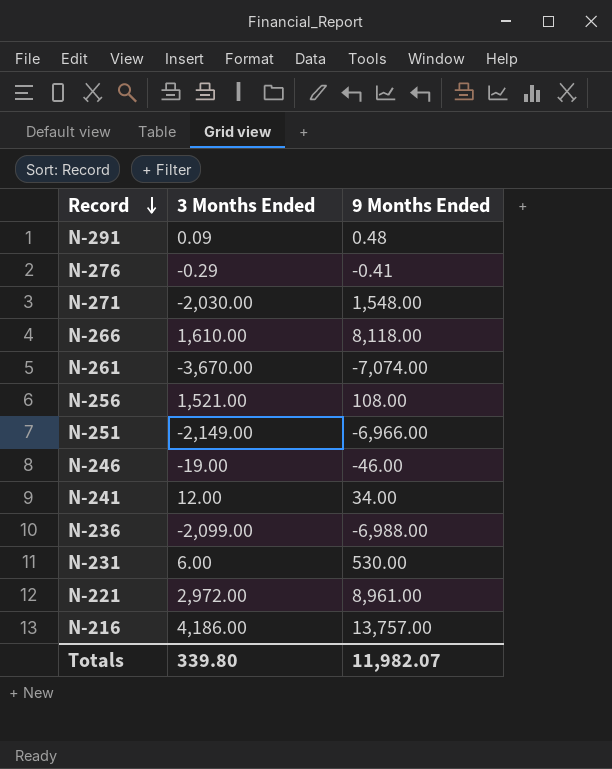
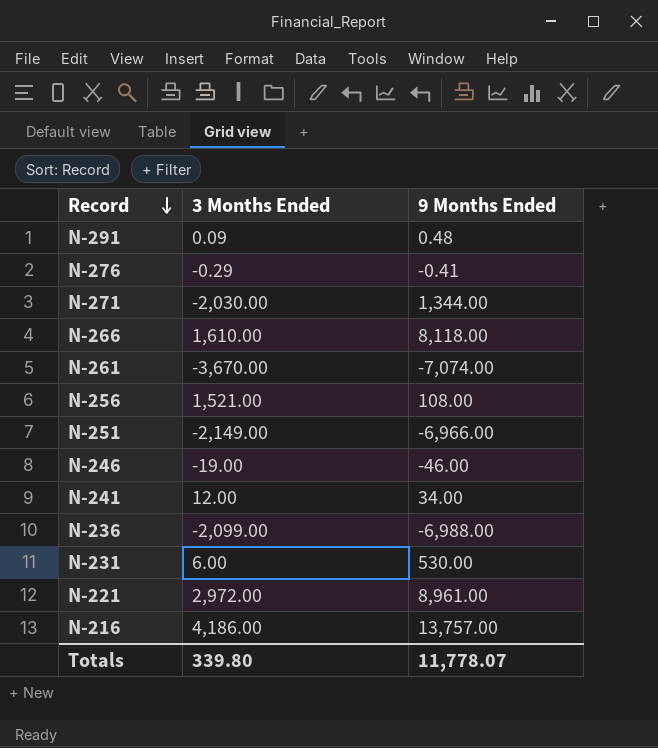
N-271 | 9 Months Ended: 1,548.00 -> 1,344.00
Totals | 9 Months Ended: 11,982.07 -> 11,778.07

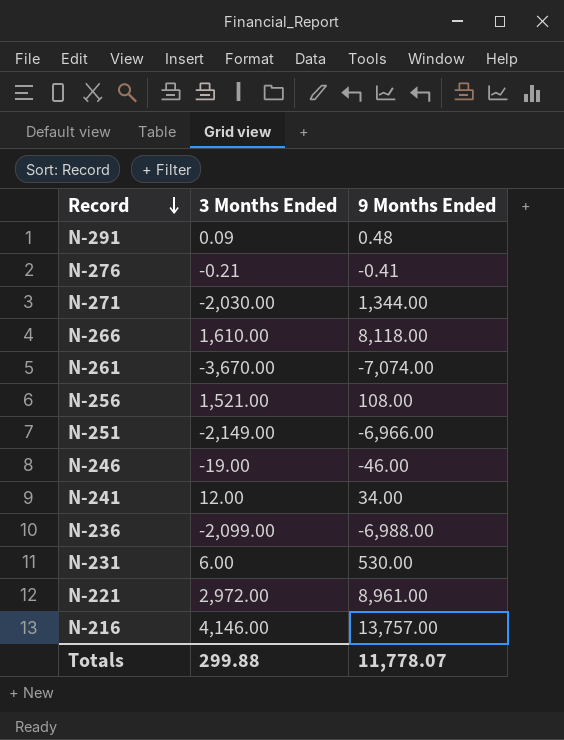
N-276 | 3 Months Ended: -0.29 -> -0.21
N-216 | 3 Months Ended: 4,186.00 -> 4,146.00
Totals | 3 Months Ended: 339.80 -> 299.88

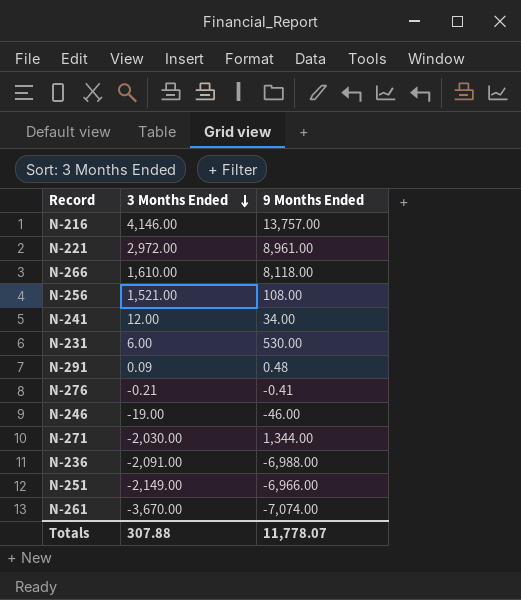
row order: Record descending -> 3 Months Ended descending
N-236 | 3 Months Ended: -2,099.00 -> -2,091.00
Totals | 3 Months Ended: 299.88 -> 307.88

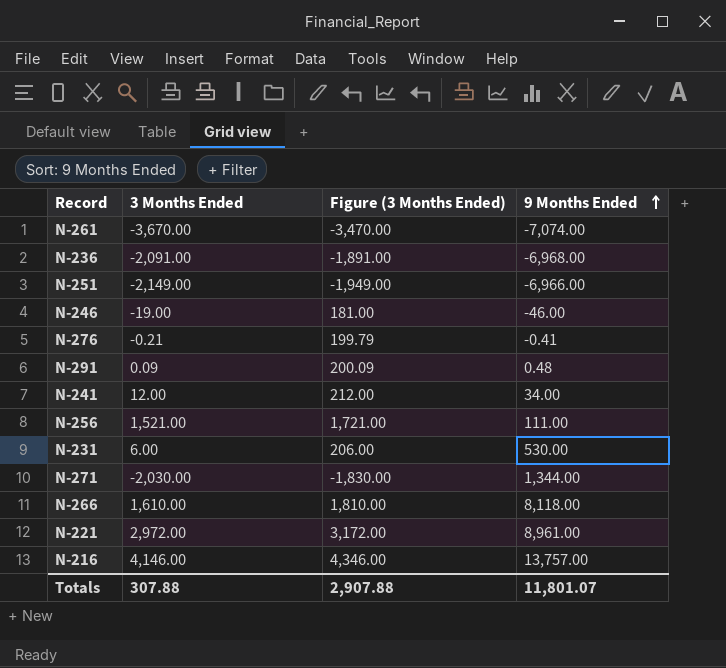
row order: 3 Months Ended descending -> 9 Months Ended ascending
column Figure (3 Months Ended) | formula: none -> [3 Months Ended] + 200
N-236 | 9 Months Ended: -6,988.00 -> -6,968.00
N-256 | 9 Months Ended: 108.00 -> 111.00
Totals | 9 Months Ended: 11,778.07 -> 11,801.07

